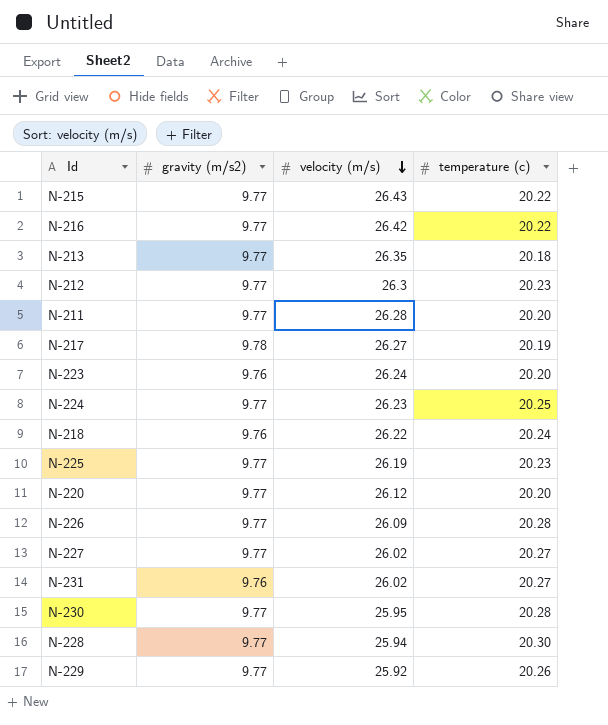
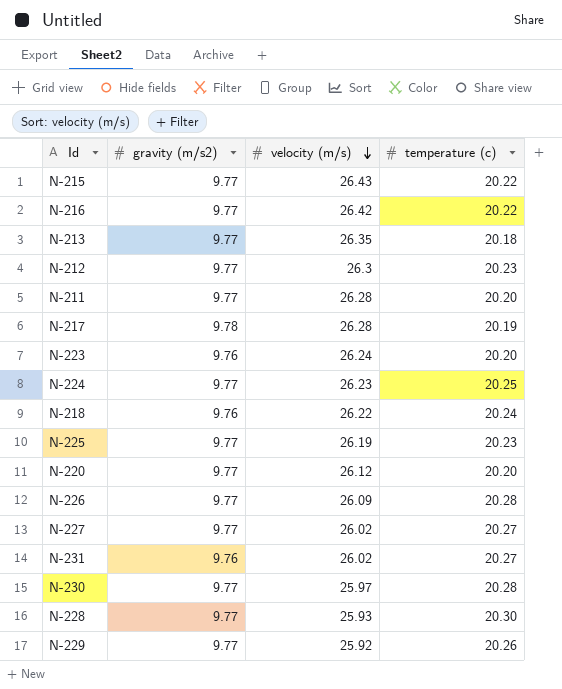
N-217 | velocity (m/s): 26.27 -> 26.28
N-230 | velocity (m/s): 25.95 -> 25.97
N-228 | velocity (m/s): 25.94 -> 25.93

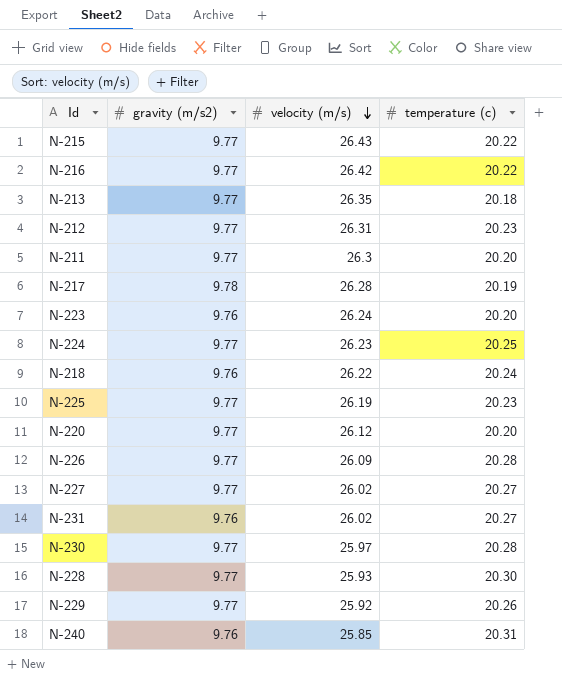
N-212 | velocity (m/s): 26.3 -> 26.31
N-211 | velocity (m/s): 26.28 -> 26.3
row N-240: none -> 9.76 | 25.85 | 20.31

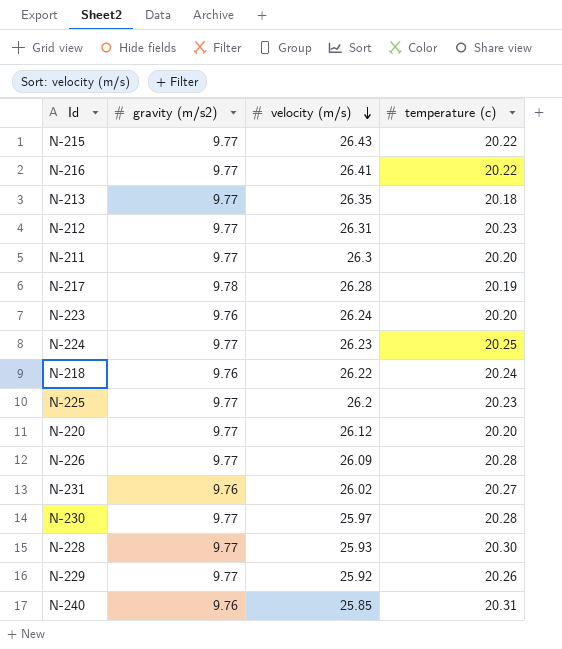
row N-227: 9.77 | 26.02 | 20.27 -> none
N-216 | velocity (m/s): 26.42 -> 26.41
N-225 | velocity (m/s): 26.19 -> 26.2

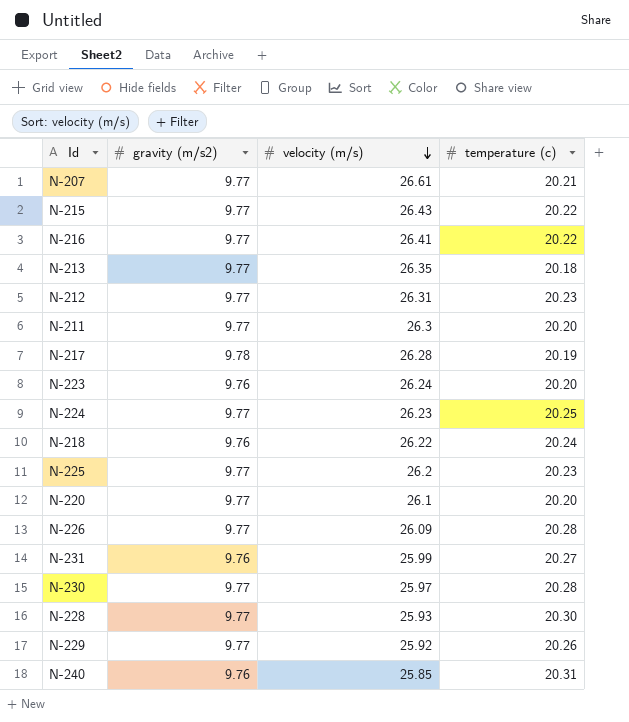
row N-207: none -> 9.77 | 26.61 | 20.21
N-220 | velocity (m/s): 26.12 -> 26.1
N-231 | velocity (m/s): 26.02 -> 25.99

